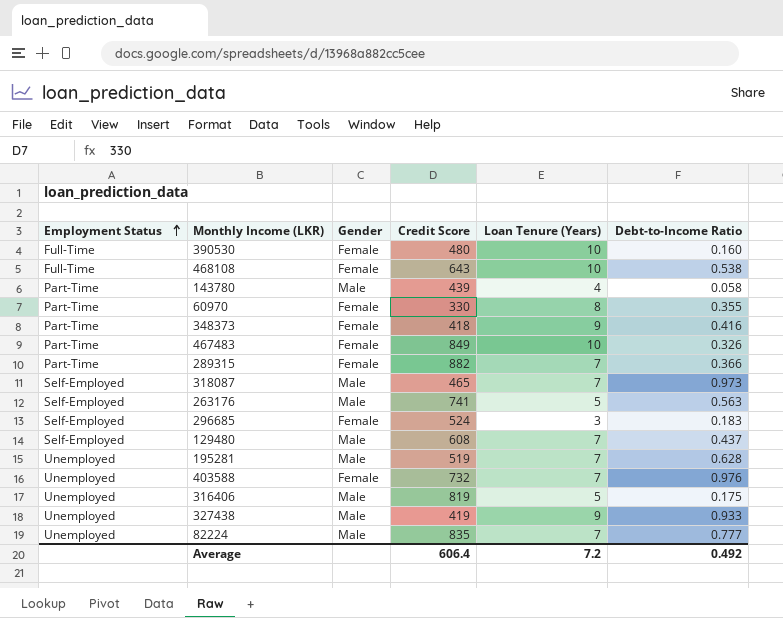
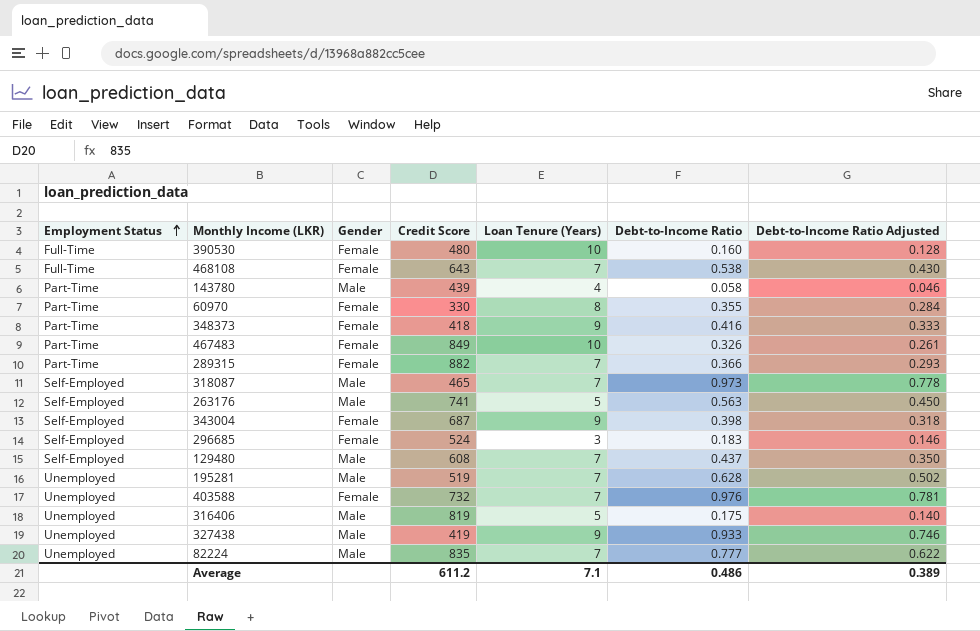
column Debt-to-Income Ratio Adjusted | formula: none -> [Debt-to-Income Ratio] * 0.8
468108 | Loan Tenure (Years): 10 -> 7
row 343004: none -> Self-Employed | Female | 687 | 9 | 0.398 | 0.318
Average | Credit Score: 606.4 -> 611.2
Average | Loan Tenure (Years): 7.2 -> 7.1
Average | Debt-to-Income Ratio: 0.492 -> 0.486

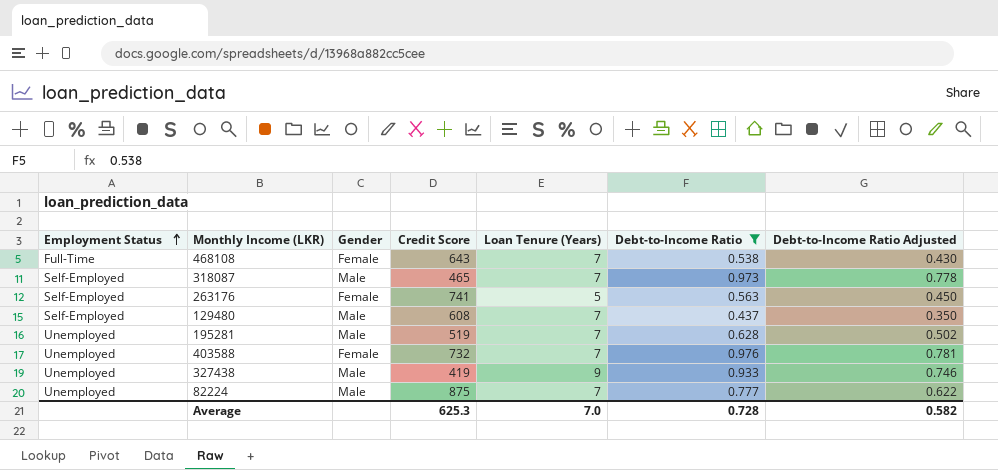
filter: none -> Debt-to-Income Ratio >= 0.437
263176 | Gender: Male -> Female
82224 | Credit Score: 835 -> 875
Average | Credit Score: 611.2 -> 625.3
Average | Loan Tenure (Years): 7.1 -> 7.0
Average | Debt-to-Income Ratio: 0.486 -> 0.728
Average | Debt-to-Income Ratio Adjusted: 0.389 -> 0.582

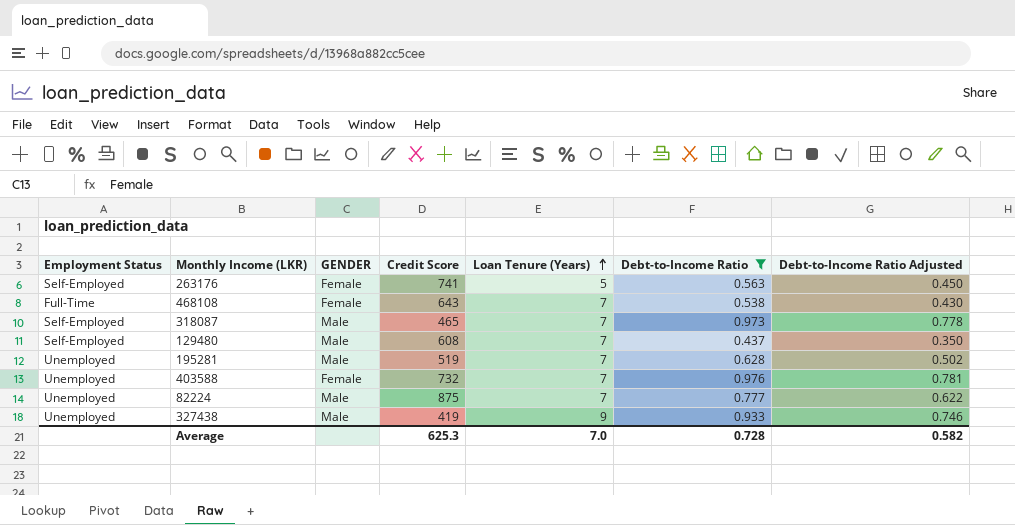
row order: Employment Status ascending -> Loan Tenure (Years) ascending
column name: Gender -> GENDER

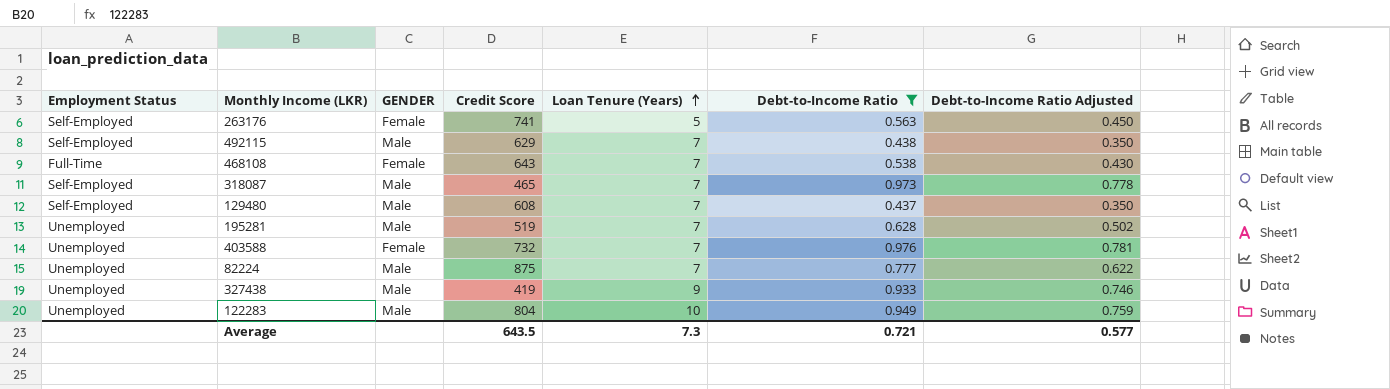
row 492115: none -> Self-Employed | Male | 629 | 7 | 0.438 | 0.350
row 122283: none -> Unemployed | Male | 804 | 10 | 0.949 | 0.759
Average | Credit Score: 625.3 -> 643.5
Average | Loan Tenure (Years): 7.0 -> 7.3
Average | Debt-to-Income Ratio: 0.728 -> 0.721
Average | Debt-to-Income Ratio Adjusted: 0.582 -> 0.577

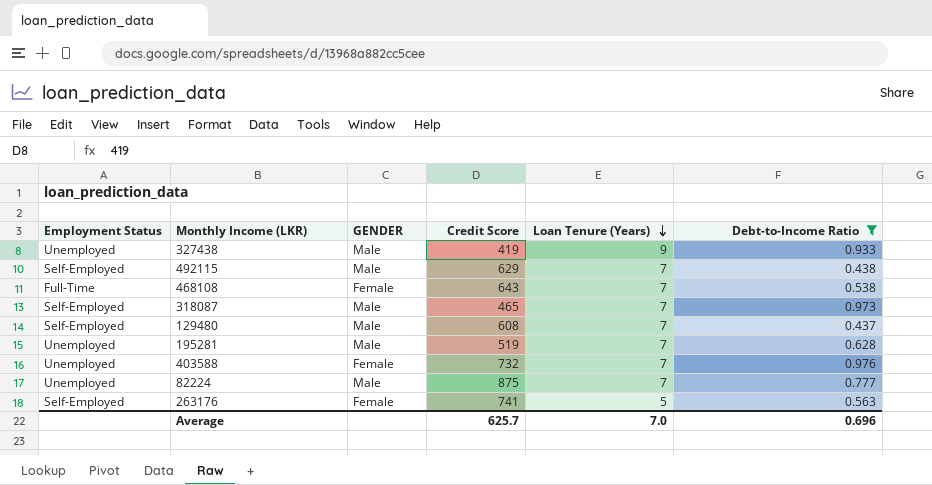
row order: Loan Tenure (Years) ascending -> Loan Tenure (Years) descending
column Debt-to-Income Ratio Adjusted | formula: [Debt-to-Income Ratio] * 0.8 -> none
row 122283: Unemployed | Male | 804 | 10 | 0.949 | 0.759 -> none
Average | Credit Score: 643.5 -> 625.7
Average | Loan Tenure (Years): 7.3 -> 7.0
Average | Debt-to-Income Ratio: 0.721 -> 0.696

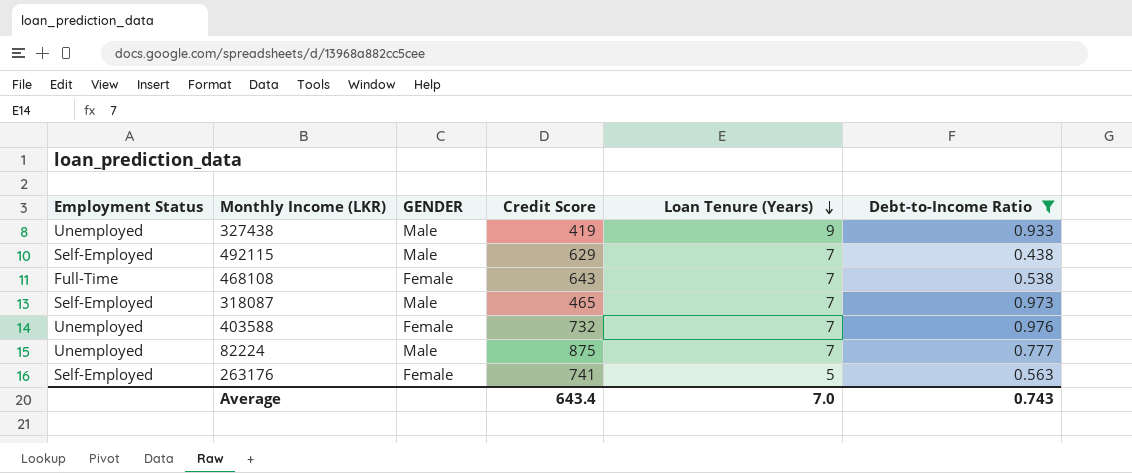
row 129480: Self-Employed | Male | 608 | 7 | 0.437 -> none
row 195281: Unemployed | Male | 519 | 7 | 0.628 -> none
Average | Credit Score: 625.7 -> 643.4
Average | Debt-to-Income Ratio: 0.696 -> 0.743

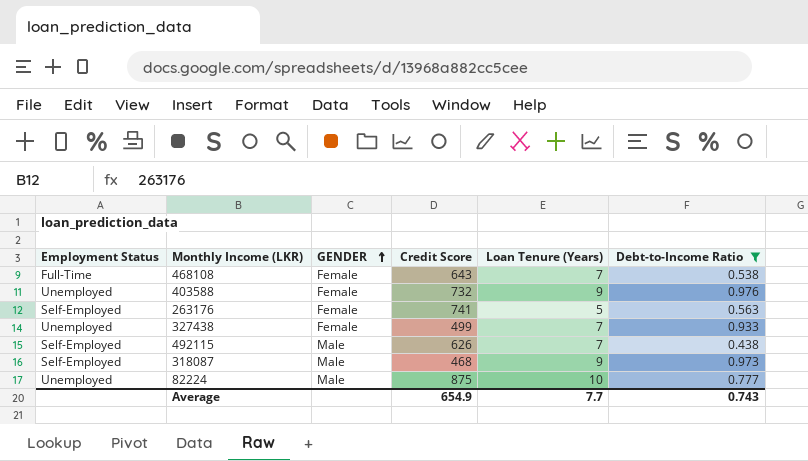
row order: Loan Tenure (Years) descending -> GENDER ascending
403588 | Loan Tenure (Years): 7 -> 9
327438 | GENDER: Male -> Female
327438 | Credit Score: 419 -> 499
327438 | Loan Tenure (Years): 9 -> 7
492115 | Credit Score: 629 -> 626
318087 | Credit Score: 465 -> 468
318087 | Loan Tenure (Years): 7 -> 9
82224 | Loan Tenure (Years): 7 -> 10
Average | Credit Score: 643.4 -> 654.9
Average | Loan Tenure (Years): 7.0 -> 7.7

